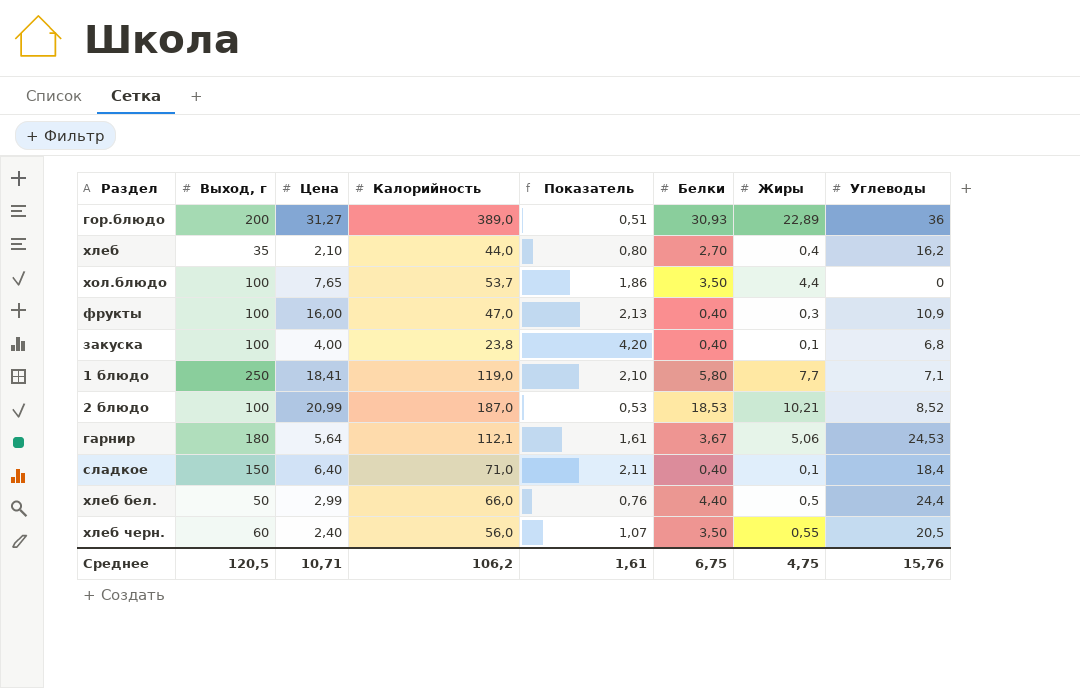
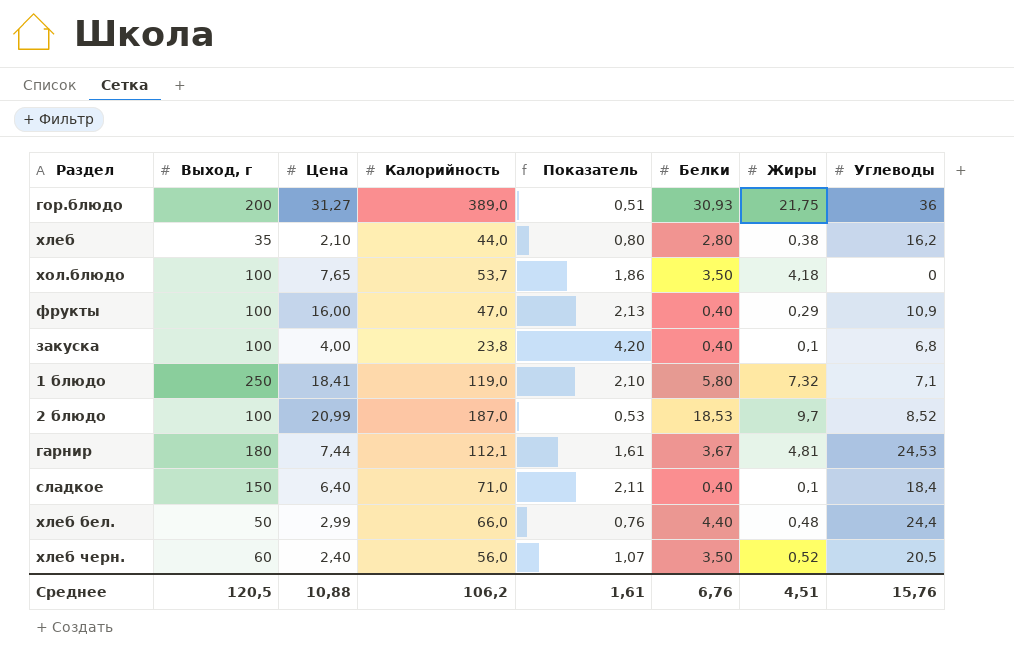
гор.блюдо | Жиры: 22,89 -> 21,75
хлеб | Белки: 2,70 -> 2,80
хлеб | Жиры: 0,4 -> 0,38
хол.блюдо | Жиры: 4,4 -> 4,18
фрукты | Жиры: 0,3 -> 0,29
1 блюдо | Жиры: 7,7 -> 7,32
2 блюдо | Жиры: 10,21 -> 9,7
гарнир | Цена: 5,64 -> 7,44
гарнир | Жиры: 5,06 -> 4,81
хлеб бел. | Жиры: 0,5 -> 0,48
хлеб черн. | Жиры: 0,55 -> 0,52
Среднее | Цена: 10,71 -> 10,88
Среднее | Белки: 6,75 -> 6,76
Среднее | Жиры: 4,75 -> 4,51

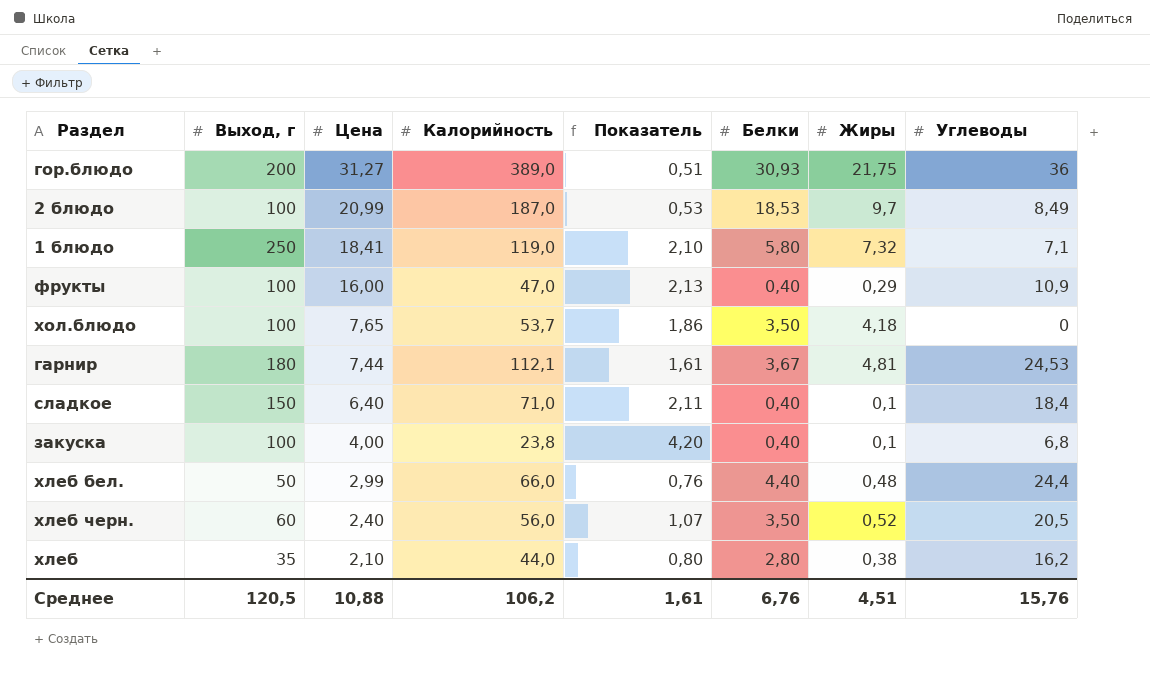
row order: none -> Цена descending
2 блюдо | Углеводы: 8,52 -> 8,49

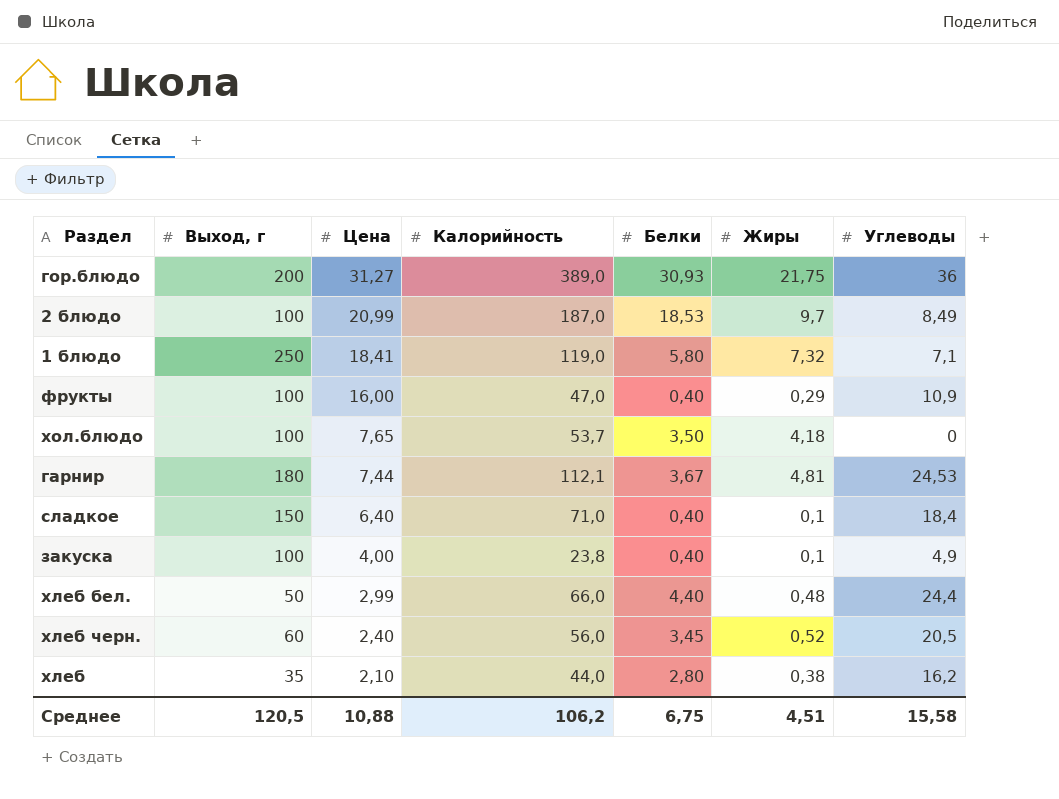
column Показатель | formula: [Выход, г] / [Калорийность] -> none
закуска | Углеводы: 6,8 -> 4,9
хлеб черн. | Белки: 3,50 -> 3,45
Среднее | Белки: 6,76 -> 6,75
Среднее | Углеводы: 15,76 -> 15,58

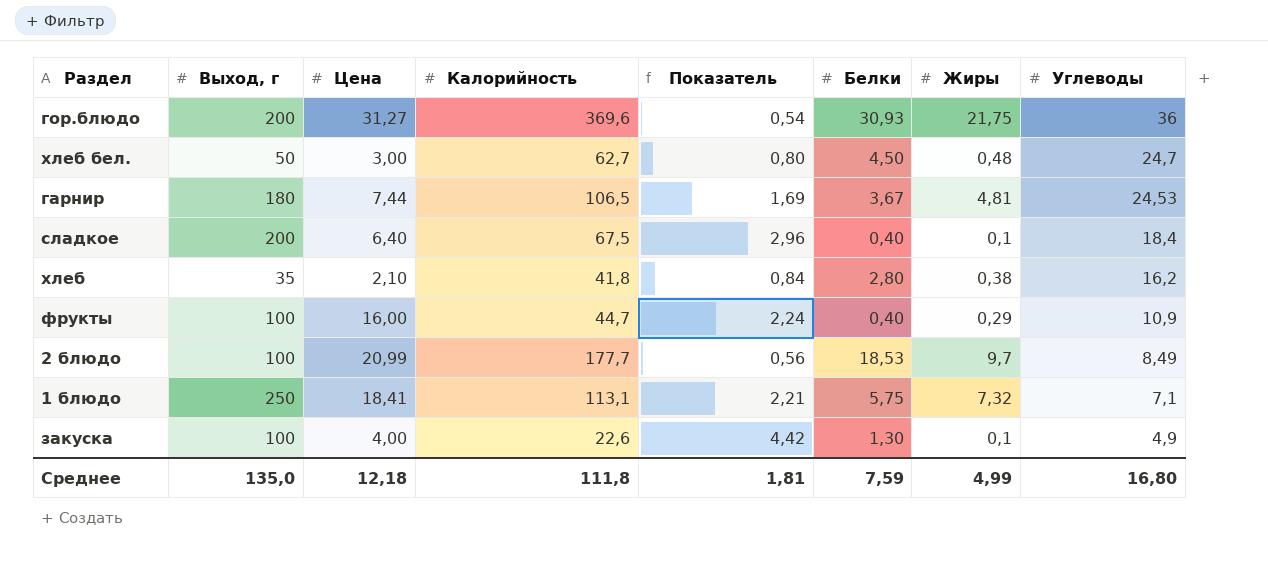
row order: Цена descending -> Углеводы descending
column Показатель | formula: none -> [Выход, г] / [Калорийность]
row хол.блюдо: 100 | 7,65 | 53,7 | 3,50 | 4,18 | 0 -> none
row хлеб черн.: 60 | 2,40 | 56,0 | 3,45 | 0,52 | 20,5 -> none
гор.блюдо | Калорийность: 389,0 -> 369,6
хлеб бел. | Цена: 2,99 -> 3,00
хлеб бел. | Калорийность: 66,0 -> 62,7
хлеб бел. | Белки: 4,40 -> 4,50
хлеб бел. | Углеводы: 24,4 -> 24,7
гарнир | Калорийность: 112,1 -> 106,5
сладкое | Выход, г: 150 -> 200
сладкое | Калорийность: 71,0 -> 67,5
хлеб | Калорийность: 44,0 -> 41,8
фрукты | Калорийность: 47,0 -> 44,7
2 блюдо | Калорийность: 187,0 -> 177,7
1 блюдо | Калорийность: 119,0 -> 113,1
1 блюдо | Белки: 5,80 -> 5,75
закуска | Калорийность: 23,8 -> 22,6
закуска | Белки: 0,40 -> 1,30
Среднее | Выход, г: 120,5 -> 135,0
Среднее | Цена: 10,88 -> 12,18
Среднее | Калорийность: 106,2 -> 111,8
Среднее | Белки: 6,75 -> 7,59
Среднее | Жиры: 4,51 -> 4,99
Среднее | Углеводы: 15,58 -> 16,80

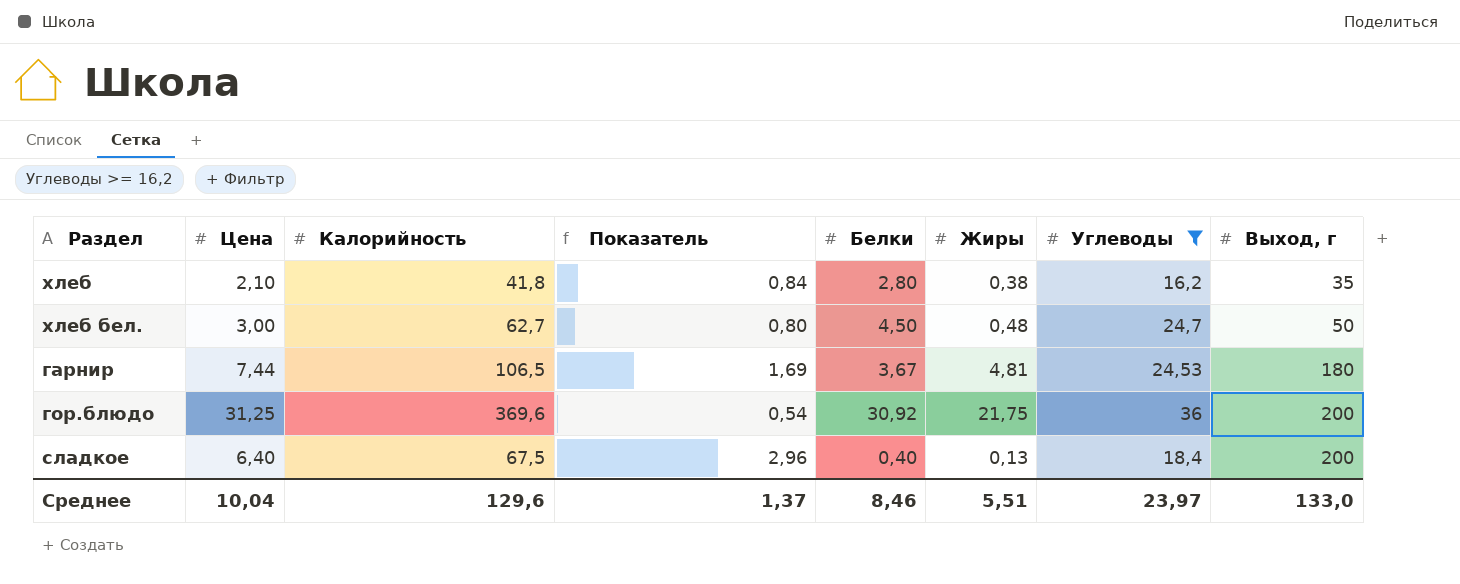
filter: none -> Углеводы >= 16,2
row order: Углеводы descending -> Выход, г ascending
column Выход, г | position: 2 -> 8
гор.блюдо | Цена: 31,27 -> 31,25
гор.блюдо | Белки: 30,93 -> 30,92
сладкое | Жиры: 0,1 -> 0,13
Среднее | Цена: 12,18 -> 10,04
Среднее | Калорийность: 111,8 -> 129,6
Среднее | Показатель: 1,81 -> 1,37
Среднее | Белки: 7,59 -> 8,46
Среднее | Жиры: 4,99 -> 5,51
Среднее | Углеводы: 16,80 -> 23,97
Среднее | Выход, г: 135,0 -> 133,0

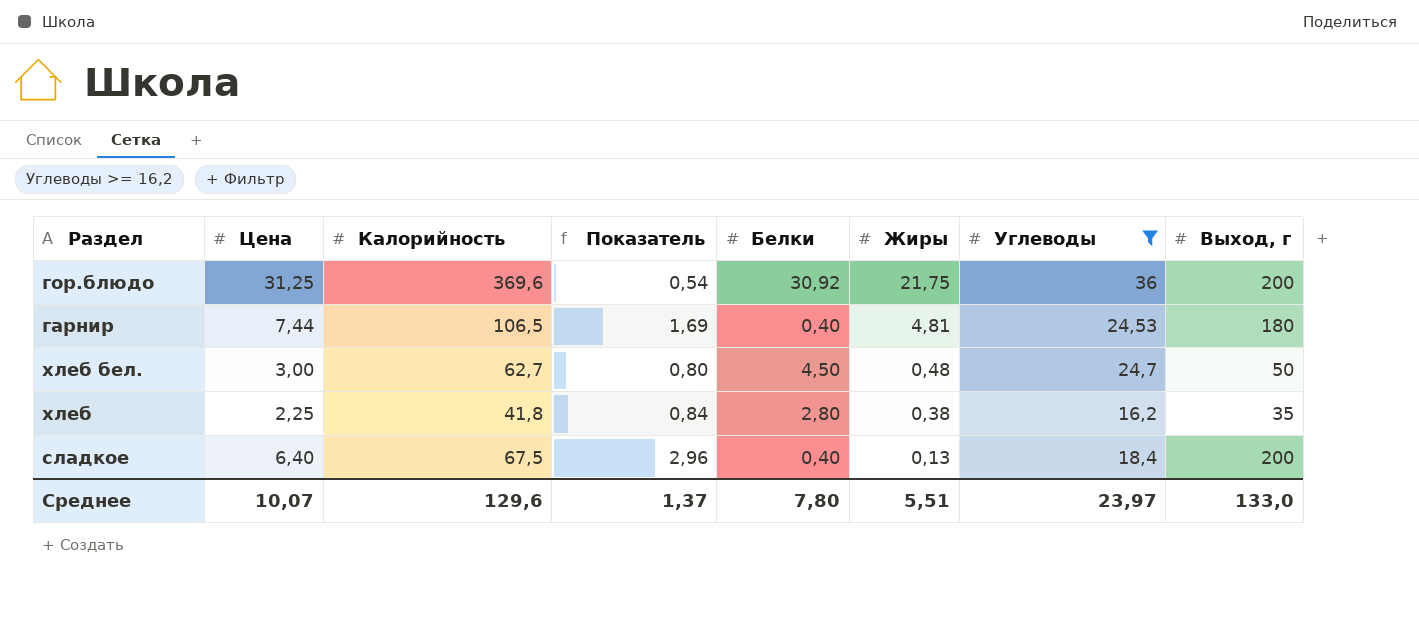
row order: Выход, г ascending -> Жиры descending
гарнир | Белки: 3,67 -> 0,40
хлеб | Цена: 2,10 -> 2,25
Среднее | Цена: 10,04 -> 10,07
Среднее | Белки: 8,46 -> 7,80

